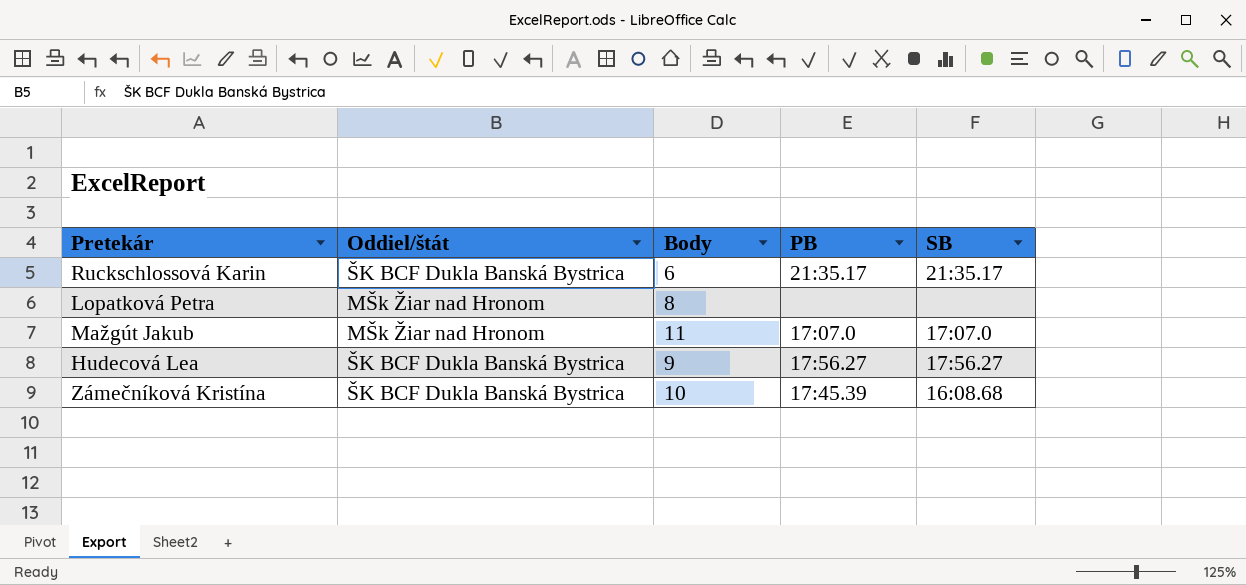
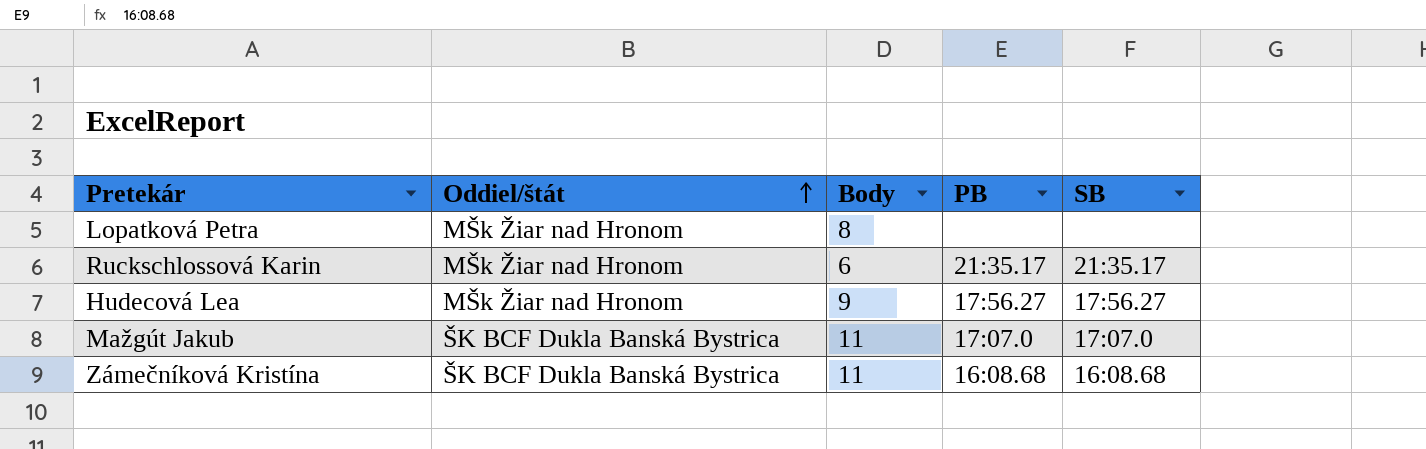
row order: none -> Oddiel/štát ascending
Ruckschlossová Karin | Oddiel/štát: ŠK BCF Dukla Banská Bystrica -> MŠk Žiar nad Hronom
Hudecová Lea | Oddiel/štát: ŠK BCF Dukla Banská Bystrica -> MŠk Žiar nad Hronom
Mažgút Jakub | Oddiel/štát: MŠk Žiar nad Hronom -> ŠK BCF Dukla Banská Bystrica
Zámečníková Kristína | Body: 10 -> 11
Zámečníková Kristína | PB: 17:45.39 -> 16:08.68

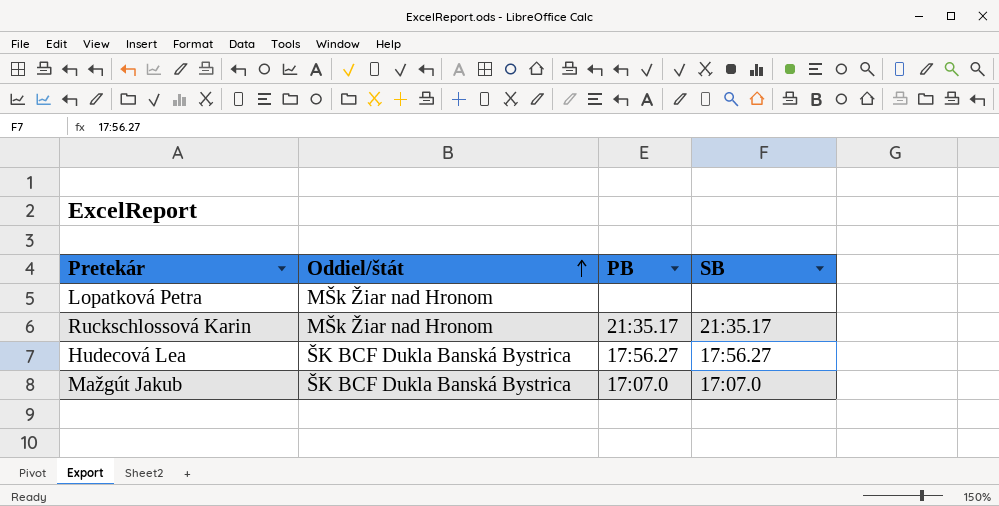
column Body | position: 3 -> none
row Zámečníková Kristína: ŠK BCF Dukla Banská Bystrica | 11 | 16:08.68 | 16:08.68 -> none
Hudecová Lea | Oddiel/štát: MŠk Žiar nad Hronom -> ŠK BCF Dukla Banská Bystrica

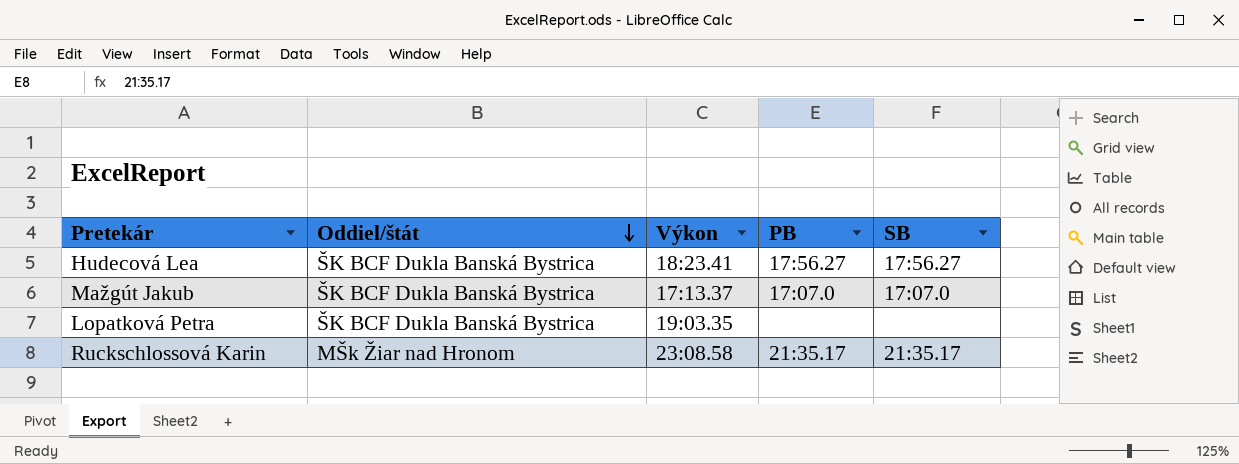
row order: Oddiel/štát ascending -> Oddiel/štát descending
column Výkon | position: none -> 3
Lopatková Petra | Oddiel/štát: MŠk Žiar nad Hronom -> ŠK BCF Dukla Banská Bystrica

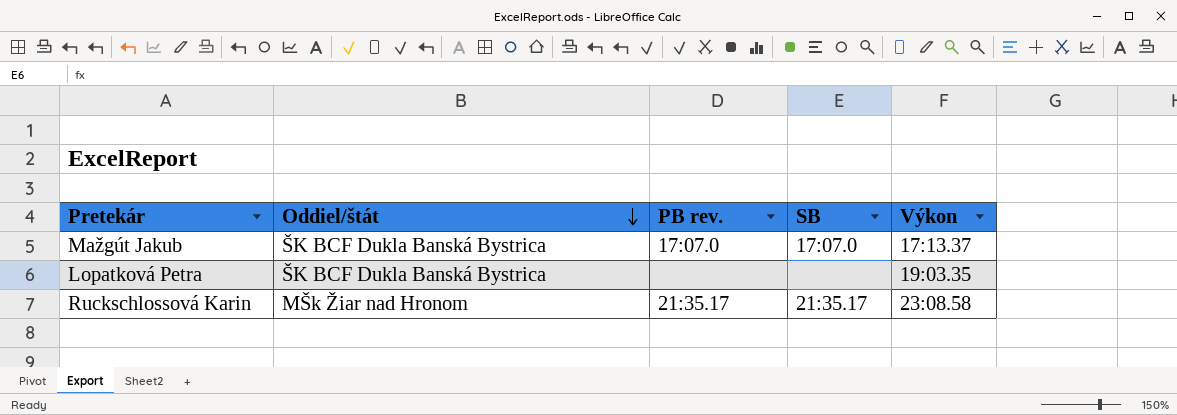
column name: PB -> PB rev.
column Výkon | position: 3 -> 5
row Hudecová Lea: ŠK BCF Dukla Banská Bystrica | 18:23.41 | 17:56.27 | 17:56.27 -> none

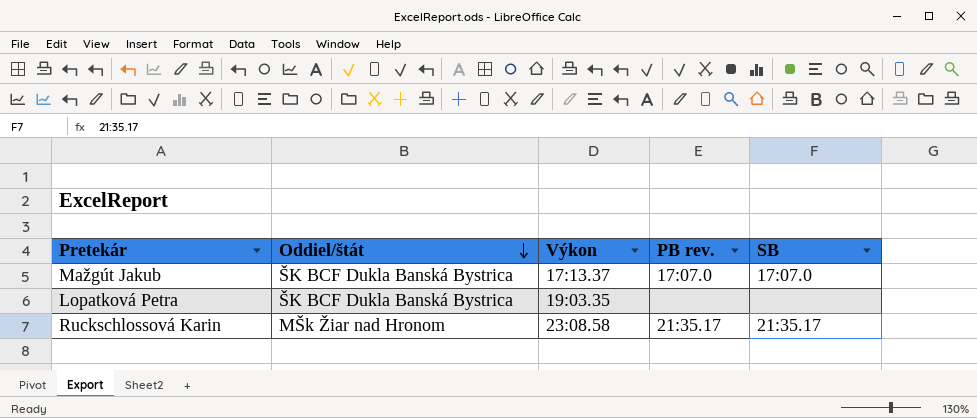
column Výkon | position: 5 -> 3

